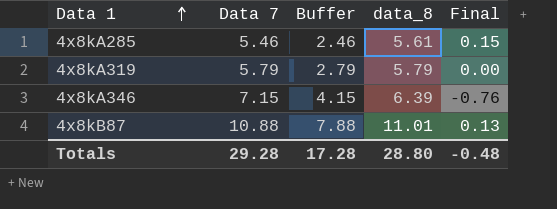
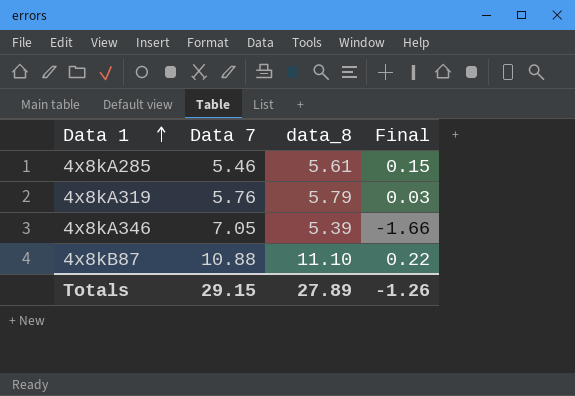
column Buffer | formula: [Data 7] - 3 -> none
4x8kA319 | Data 7: 5.79 -> 5.76
4x8kA319 | Final: 0.00 -> 0.03
4x8kA346 | Data 7: 7.15 -> 7.05
4x8kA346 | data_8: 6.39 -> 5.39
4x8kA346 | Final: -0.76 -> -1.66
4x8kB87 | data_8: 11.01 -> 11.10
4x8kB87 | Final: 0.13 -> 0.22
Totals | Data 7: 29.28 -> 29.15
Totals | data_8: 28.80 -> 27.89
Totals | Final: -0.48 -> -1.26

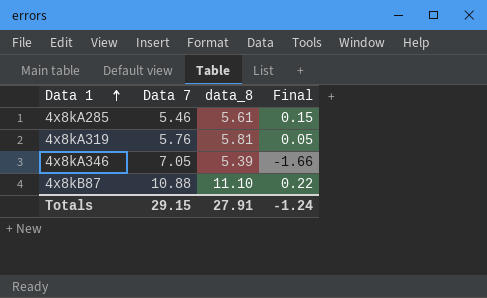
4x8kA319 | data_8: 5.79 -> 5.81
4x8kA319 | Final: 0.03 -> 0.05
Totals | data_8: 27.89 -> 27.91
Totals | Final: -1.26 -> -1.24

